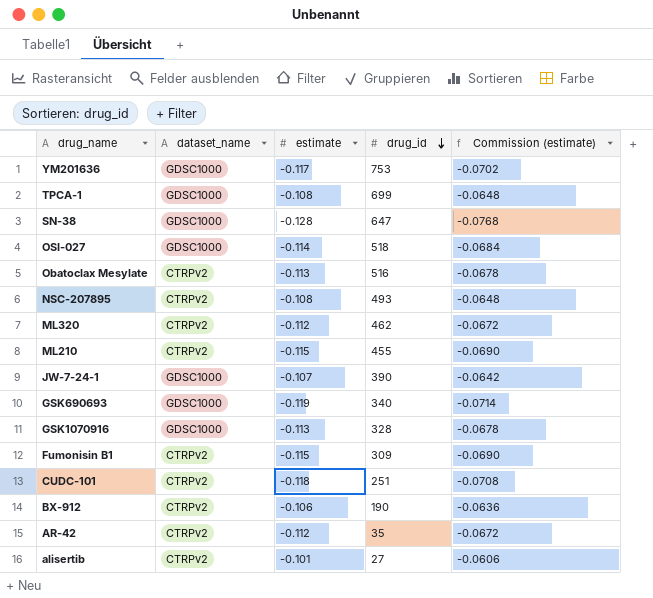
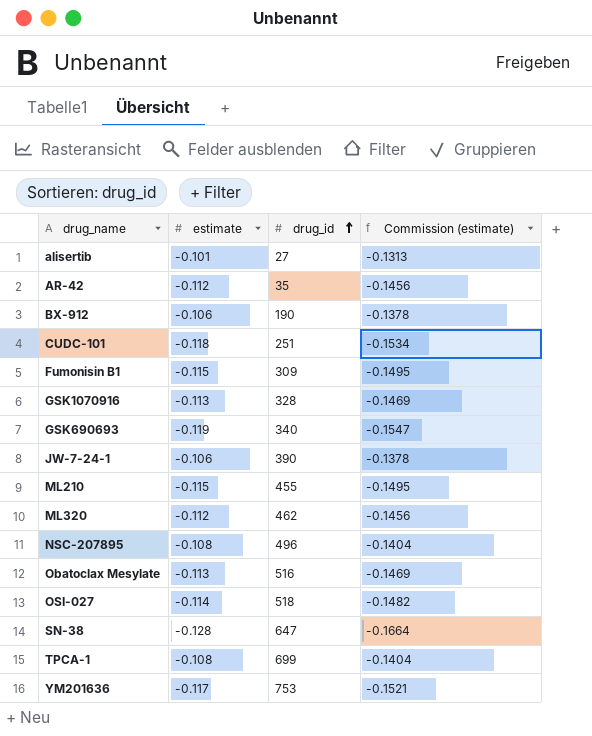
row order: drug_id descending -> drug_id ascending
column dataset_name | position: 2 -> none
column Commission (estimate) | formula: [estimate] * 0.6 -> [estimate] * 1.3
JW-7-24-1 | estimate: -0.107 -> -0.106
NSC-207895 | drug_id: 493 -> 496

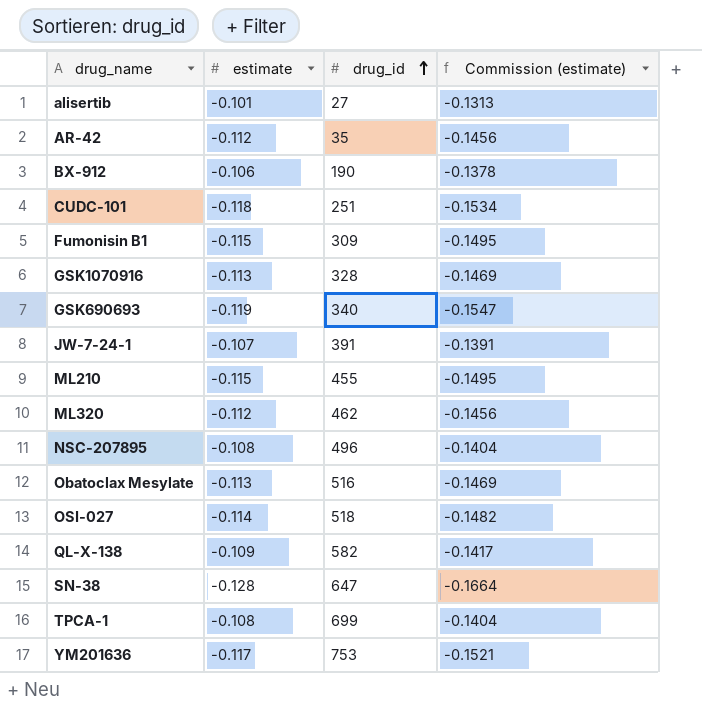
JW-7-24-1 | estimate: -0.106 -> -0.107
JW-7-24-1 | drug_id: 390 -> 391
JW-7-24-1 | Commission (estimate): -0.1378 -> -0.1391
row QL-X-138: none -> -0.109 | 582 | -0.1417

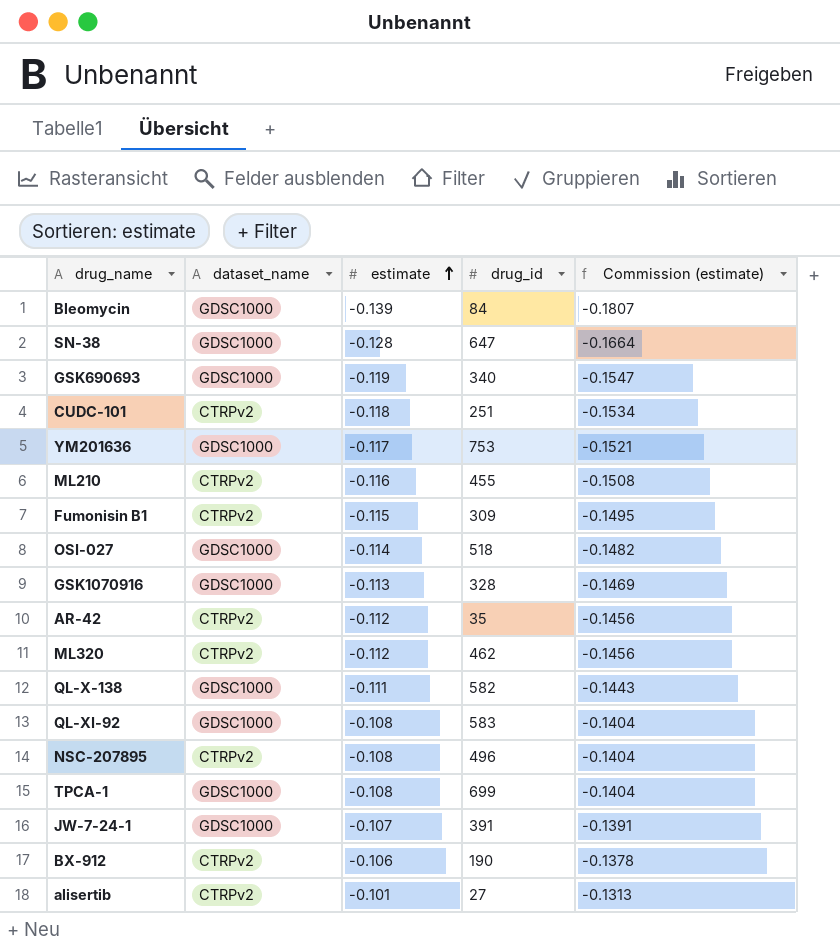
row order: drug_id ascending -> estimate ascending
column dataset_name | position: none -> 2
row Obatoclax Mesylate: -0.113 | 516 | -0.1469 -> none
row Bleomycin: none -> GDSC1000 | -0.139 | 84 | -0.1807
ML210 | estimate: -0.115 -> -0.116
ML210 | Commission (estimate): -0.1495 -> -0.1508
QL-X-138 | estimate: -0.109 -> -0.111
QL-X-138 | Commission (estimate): -0.1417 -> -0.1443
row QL-XI-92: none -> GDSC1000 | -0.108 | 583 | -0.1404

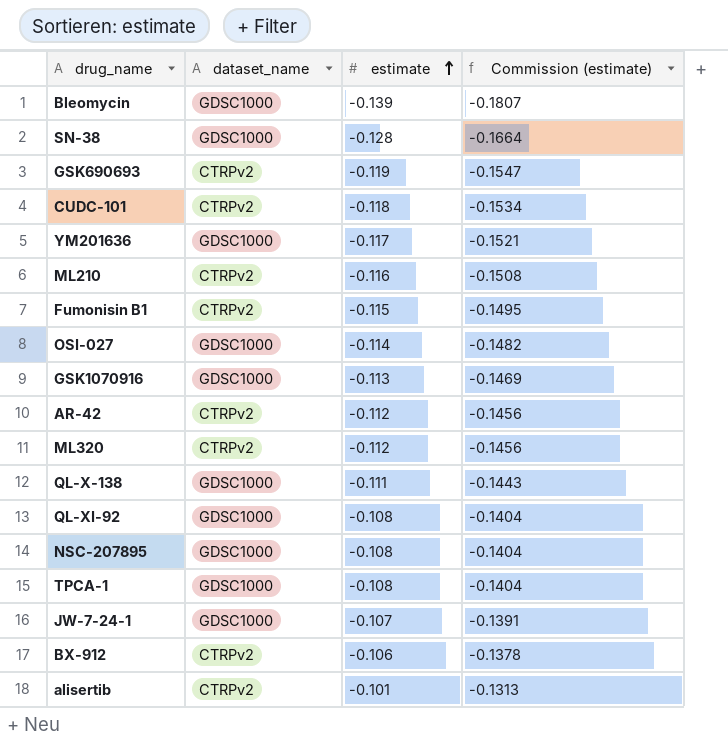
column drug_id | position: 4 -> none
GSK690693 | dataset_name: GDSC1000 -> CTRPv2
NSC-207895 | dataset_name: CTRPv2 -> GDSC1000

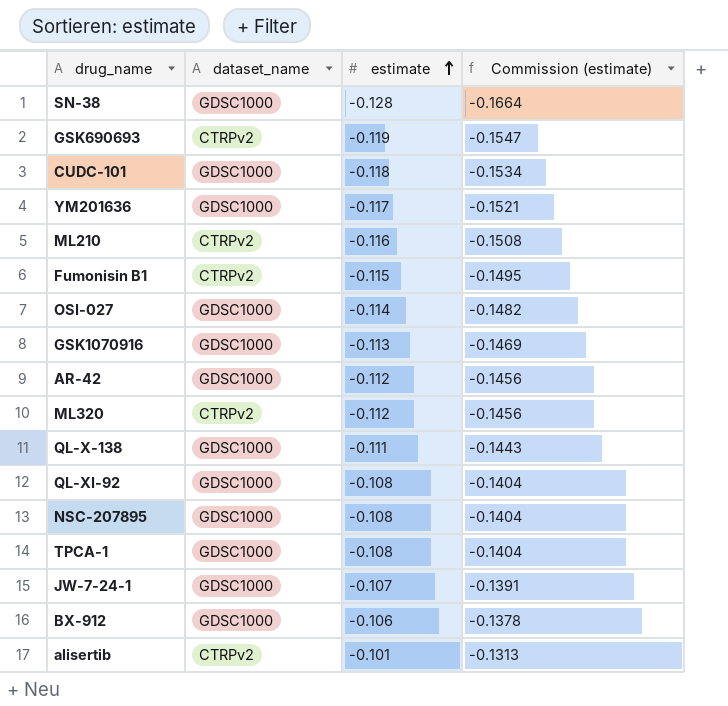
row Bleomycin: GDSC1000 | -0.139 | -0.1807 -> none
CUDC-101 | dataset_name: CTRPv2 -> GDSC1000
AR-42 | dataset_name: CTRPv2 -> GDSC1000
BX-912 | dataset_name: CTRPv2 -> GDSC1000

